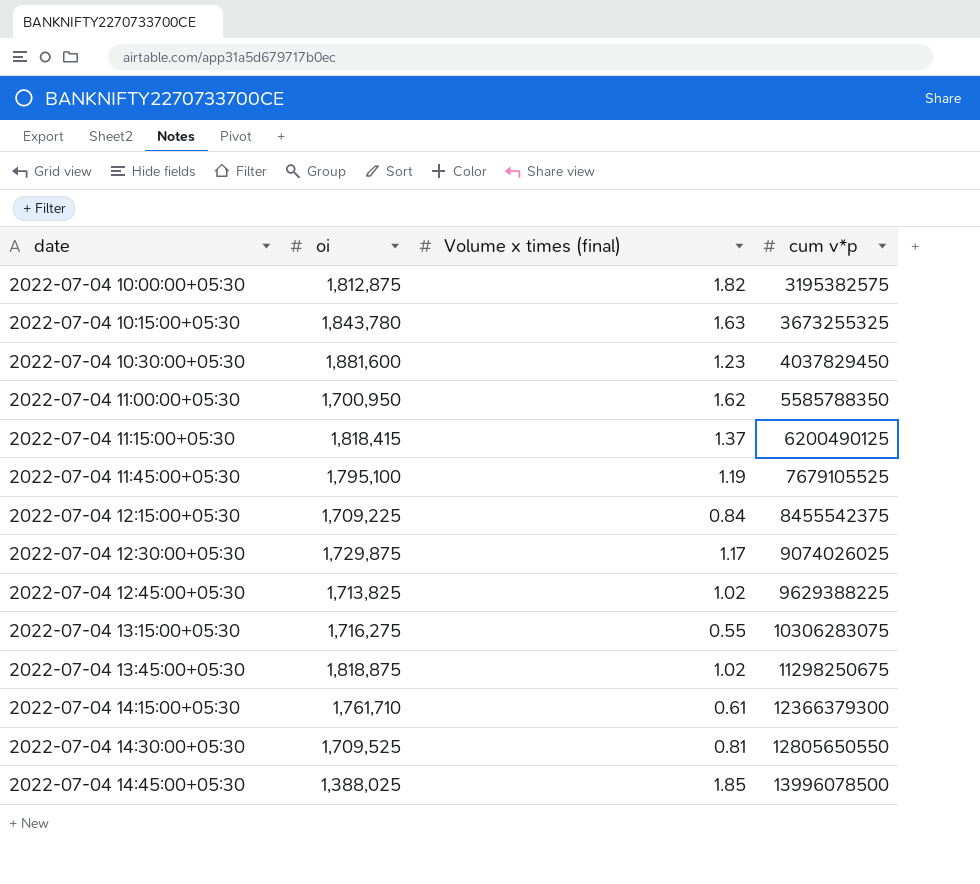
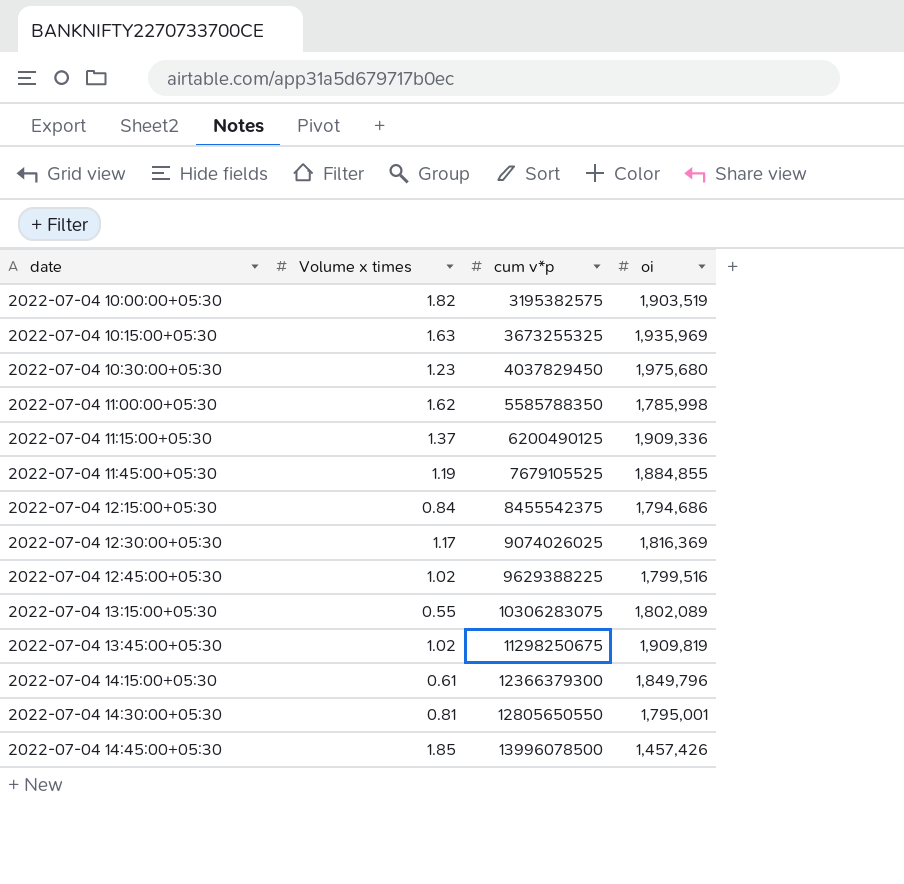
column name: Volume x times (final) -> Volume x times
column oi | position: 2 -> 4
2022-07-04 10:00:00+05:30 | oi: 1,812,875 -> 1,903,519
2022-07-04 10:15:00+05:30 | oi: 1,843,780 -> 1,935,969
2022-07-04 10:30:00+05:30 | oi: 1,881,600 -> 1,975,680
2022-07-04 11:00:00+05:30 | oi: 1,700,950 -> 1,785,998
2022-07-04 11:15:00+05:30 | oi: 1,818,415 -> 1,909,336
2022-07-04 11:45:00+05:30 | oi: 1,795,100 -> 1,884,855
2022-07-04 12:15:00+05:30 | oi: 1,709,225 -> 1,794,686
2022-07-04 12:30:00+05:30 | oi: 1,729,875 -> 1,816,369
2022-07-04 12:45:00+05:30 | oi: 1,713,825 -> 1,799,516
2022-07-04 13:15:00+05:30 | oi: 1,716,275 -> 1,802,089
2022-07-04 13:45:00+05:30 | oi: 1,818,875 -> 1,909,819
2022-07-04 14:15:00+05:30 | oi: 1,761,710 -> 1,849,796
2022-07-04 14:30:00+05:30 | oi: 1,709,525 -> 1,795,001
2022-07-04 14:45:00+05:30 | oi: 1,388,025 -> 1,457,426

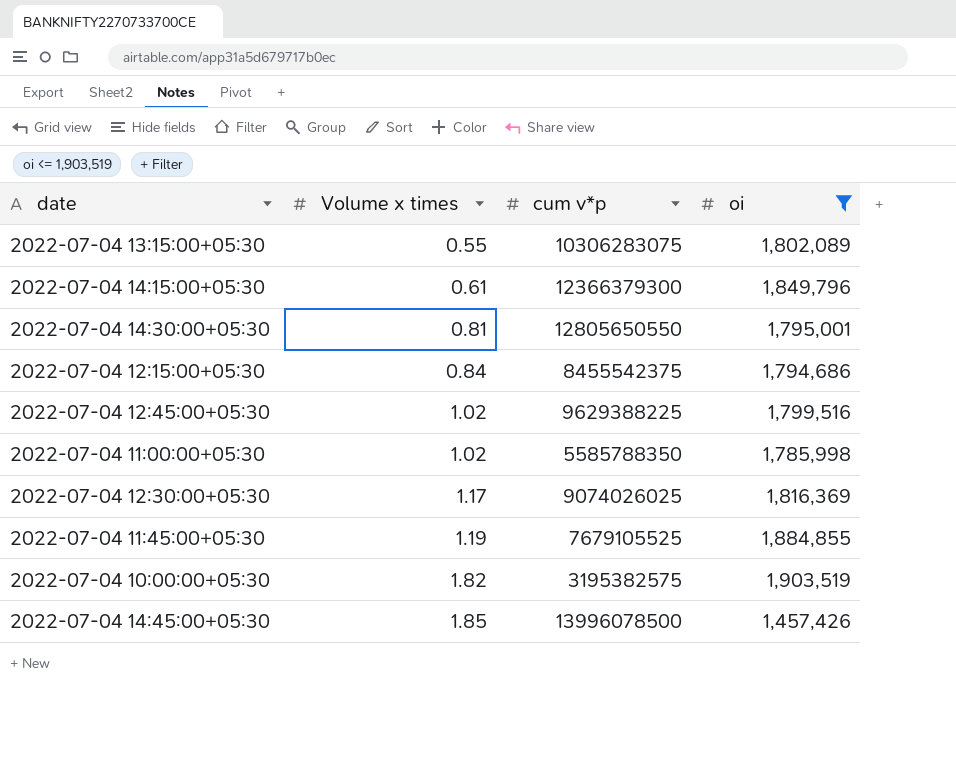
filter: none -> oi <= 1,903,519
row order: date ascending -> Volume x times ascending
2022-07-04 11:00:00+05:30 | Volume x times: 1.62 -> 1.02

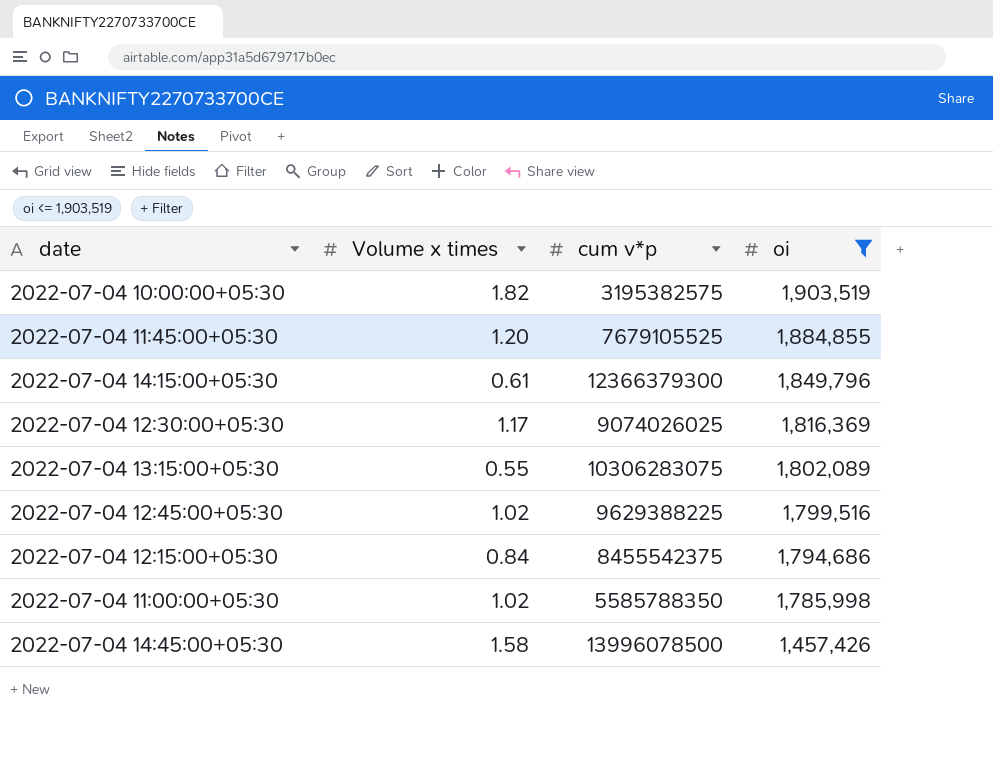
row order: Volume x times ascending -> oi descending
row 2022-07-04 14:30:00+05:30: 0.81 | 12805650550 | 1,795,001 -> none
2022-07-04 11:45:00+05:30 | Volume x times: 1.19 -> 1.20
2022-07-04 14:45:00+05:30 | Volume x times: 1.85 -> 1.58

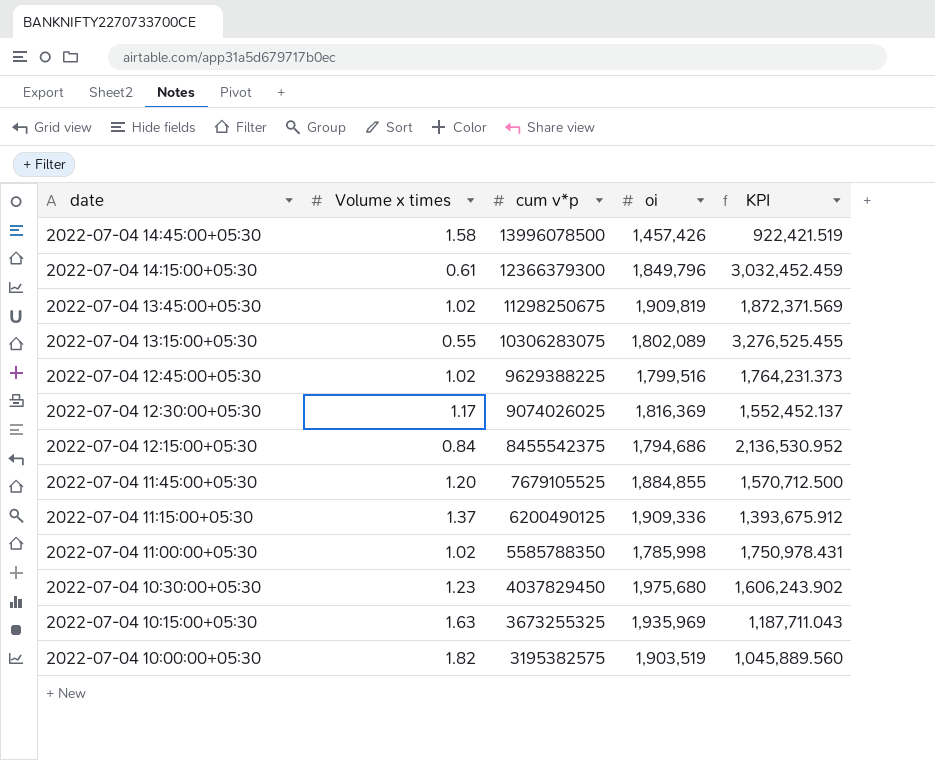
filter: oi <= 1,903,519 -> none
row order: oi descending -> date descending
column KPI | formula: none -> [oi] / [Volume x times]

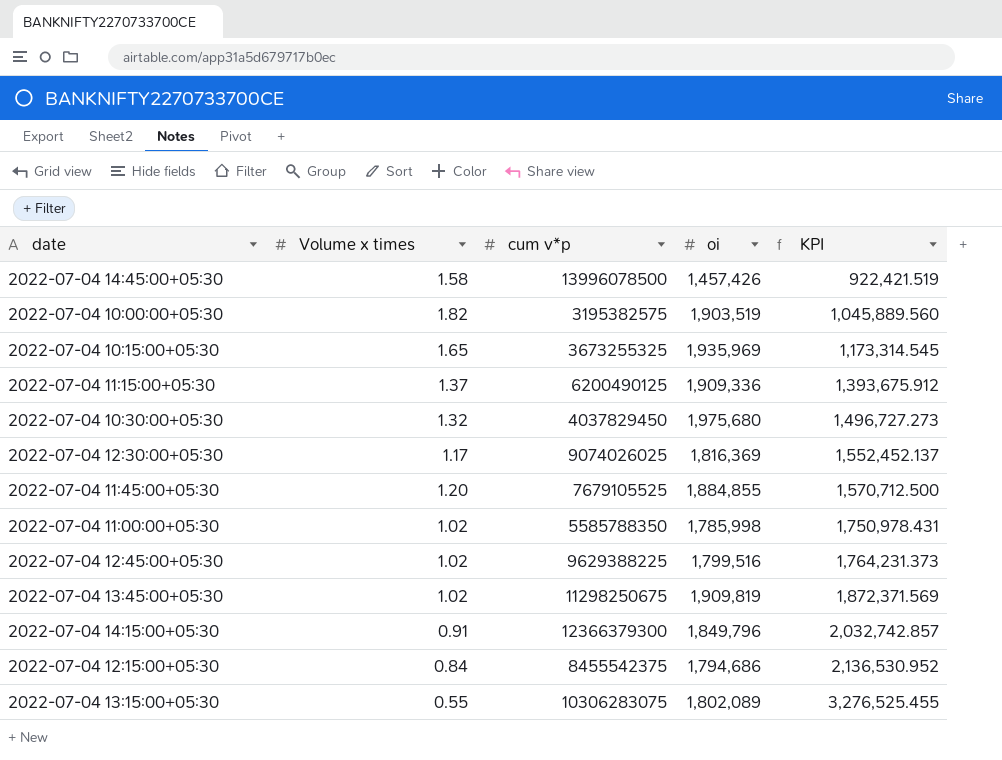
row order: date descending -> KPI ascending
2022-07-04 10:15:00+05:30 | Volume x times: 1.63 -> 1.65
2022-07-04 10:15:00+05:30 | KPI: 1,187,711.043 -> 1,173,314.545
2022-07-04 10:30:00+05:30 | Volume x times: 1.23 -> 1.32
2022-07-04 10:30:00+05:30 | KPI: 1,606,243.902 -> 1,496,727.273
2022-07-04 14:15:00+05:30 | Volume x times: 0.61 -> 0.91
2022-07-04 14:15:00+05:30 | KPI: 3,032,452.459 -> 2,032,742.857

